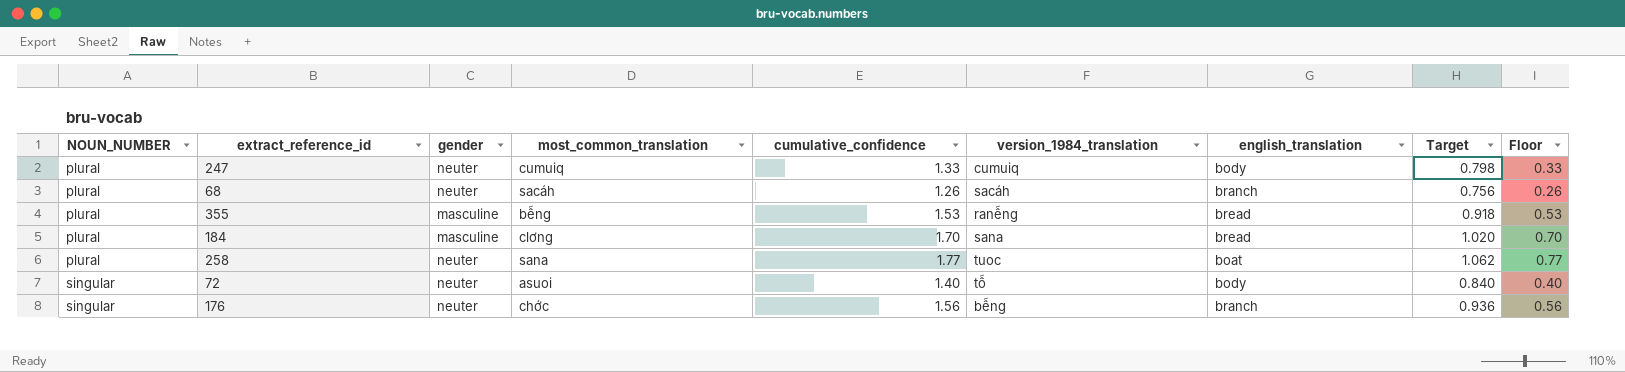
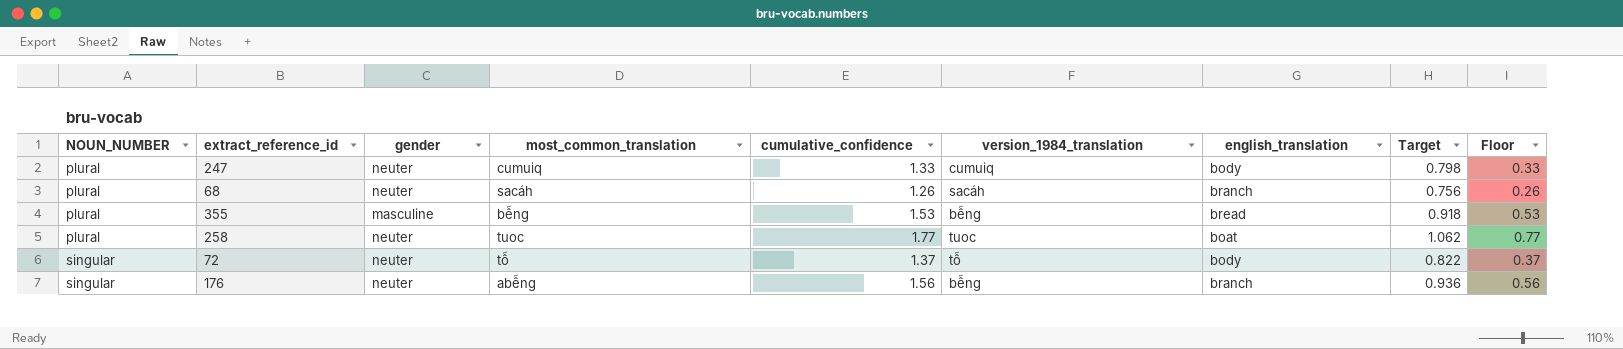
row 184: plural | masculine | clơng | 1.70 | sana | bread | 1.020 | 0.70 -> none
355 | version_1984_translation: ranễng -> bễng
258 | most_common_translation: sana -> tuoc
72 | most_common_translation: asuoi -> tỗ
72 | cumulative_confidence: 1.40 -> 1.37
72 | Target: 0.840 -> 0.822
72 | Floor: 0.40 -> 0.37
176 | most_common_translation: chớc -> abễng

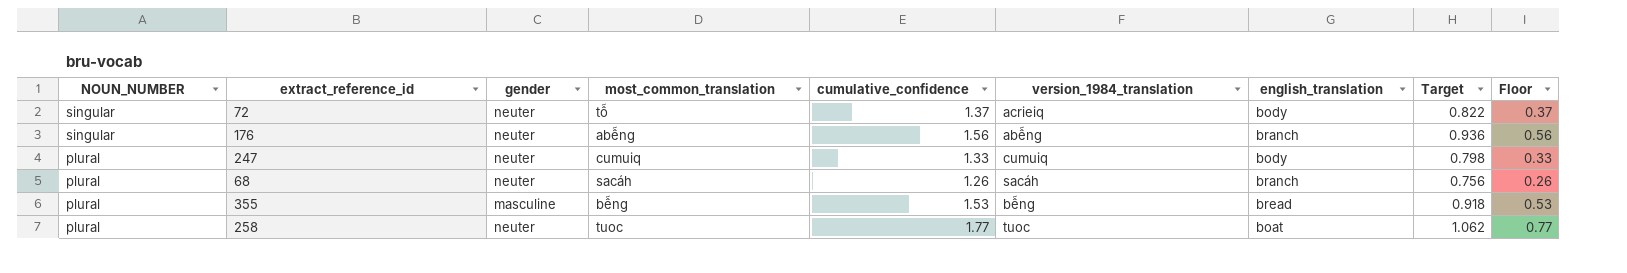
row order: NOUN_NUMBER ascending -> NOUN_NUMBER descending
72 | version_1984_translation: tỗ -> acrieiq
176 | version_1984_translation: bễng -> abễng

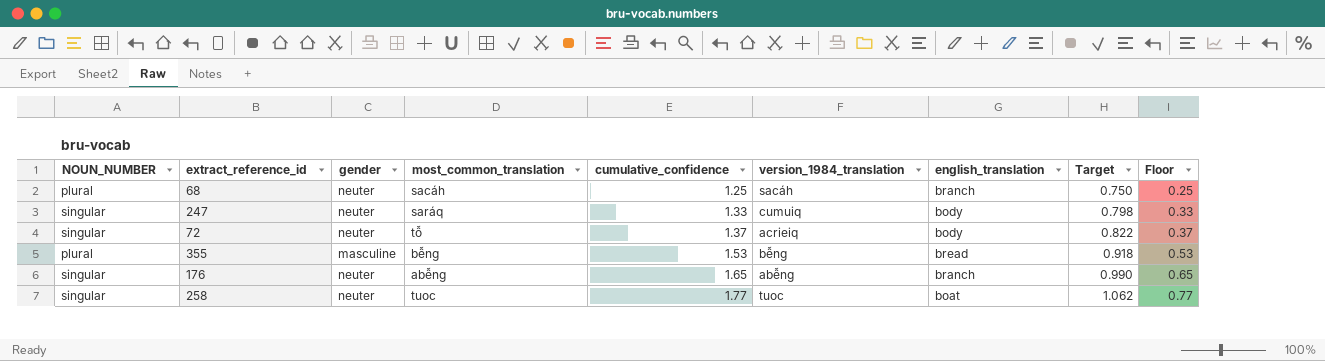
row order: NOUN_NUMBER descending -> cumulative_confidence ascending
68 | cumulative_confidence: 1.26 -> 1.25
68 | Target: 0.756 -> 0.750
68 | Floor: 0.26 -> 0.25
247 | NOUN_NUMBER: plural -> singular
247 | most_common_translation: cumuiq -> saráq
176 | cumulative_confidence: 1.56 -> 1.65
176 | Target: 0.936 -> 0.990
176 | Floor: 0.56 -> 0.65
258 | NOUN_NUMBER: plural -> singular

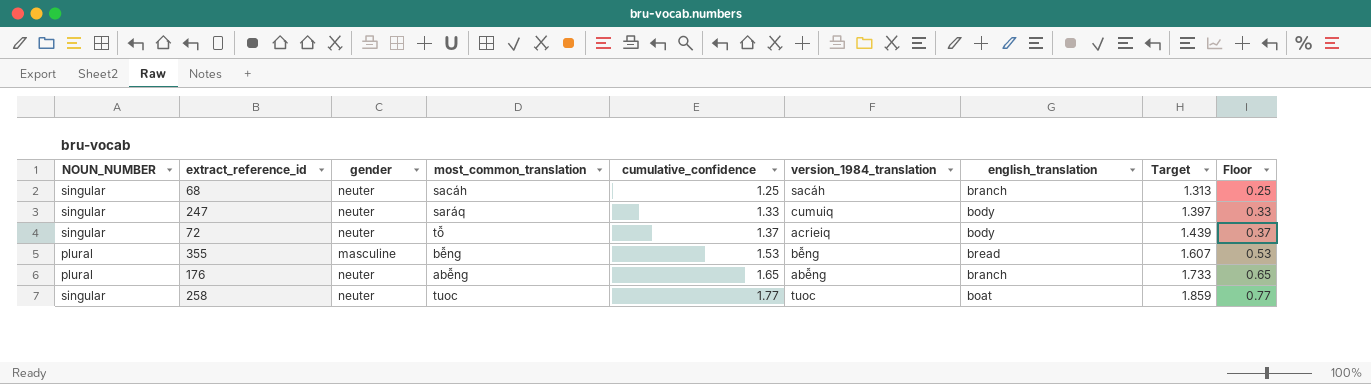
column Target | formula: [cumulative_confidence] * 0.6 -> [cumulative_confidence] * 1.05
68 | NOUN_NUMBER: plural -> singular
176 | NOUN_NUMBER: singular -> plural

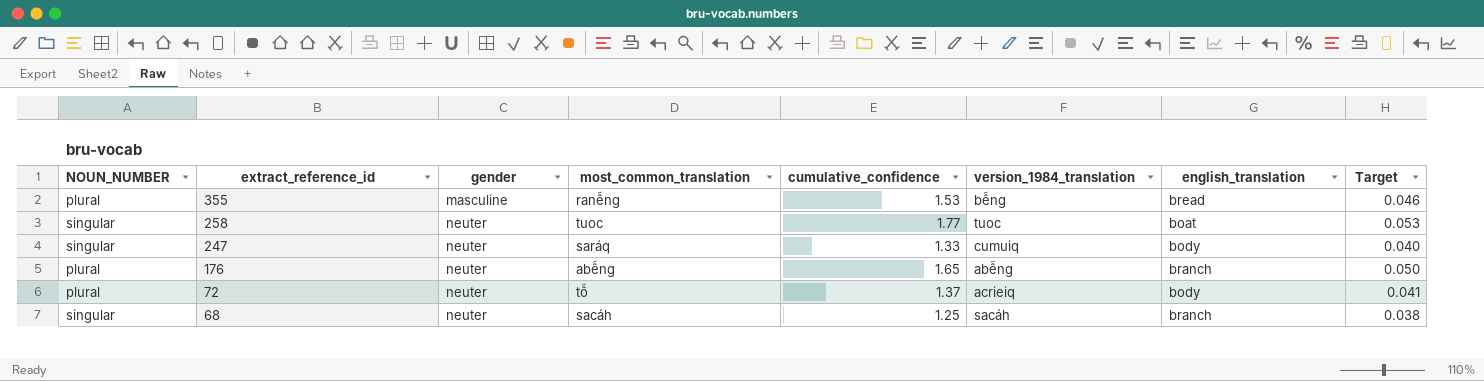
row order: cumulative_confidence ascending -> extract_reference_id descending
column Floor | formula: [cumulative_confidence] - 1 -> none
column Target | formula: [cumulative_confidence] * 1.05 -> [cumulative_confidence] * 0.03
355 | most_common_translation: bễng -> ranễng
72 | NOUN_NUMBER: singular -> plural

